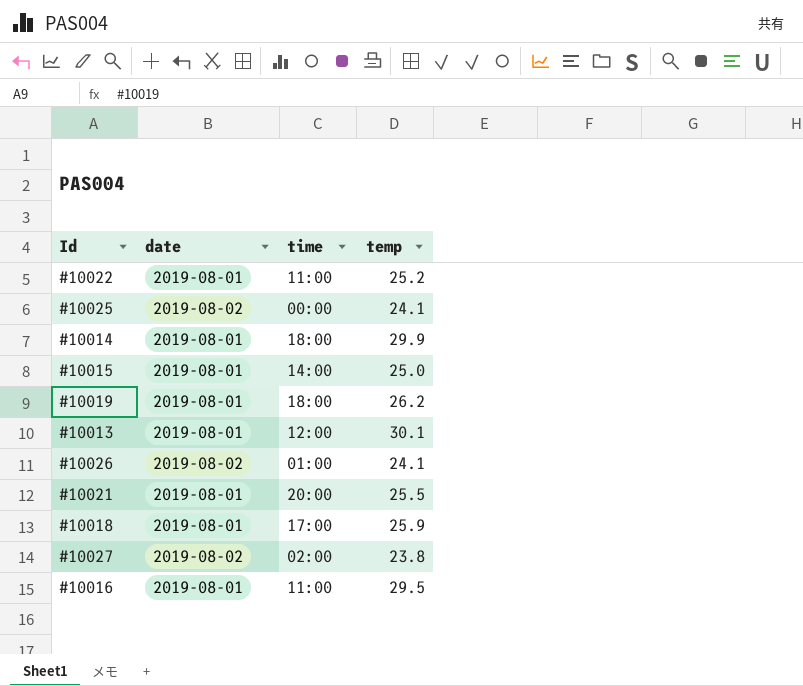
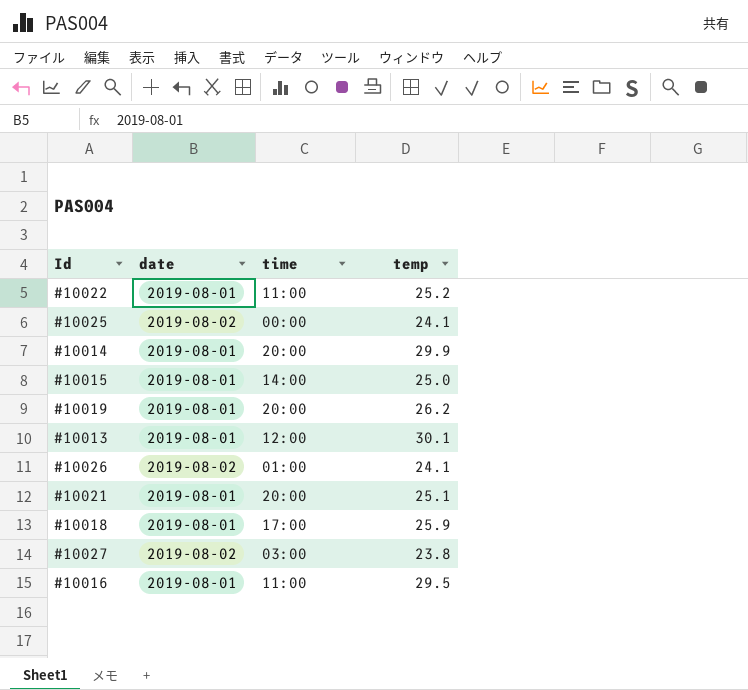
#10014 | time: 18:00 -> 20:00
#10019 | time: 18:00 -> 20:00
#10021 | temp: 25.5 -> 25.1
#10027 | time: 02:00 -> 03:00

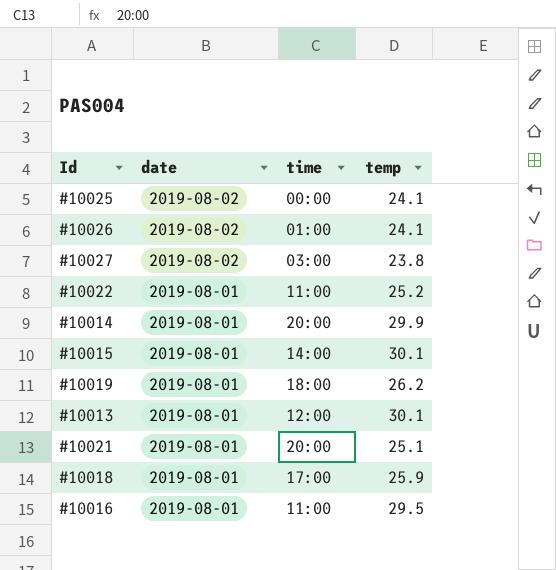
row order: none -> date descending
#10015 | temp: 25.0 -> 30.1
#10019 | time: 20:00 -> 18:00

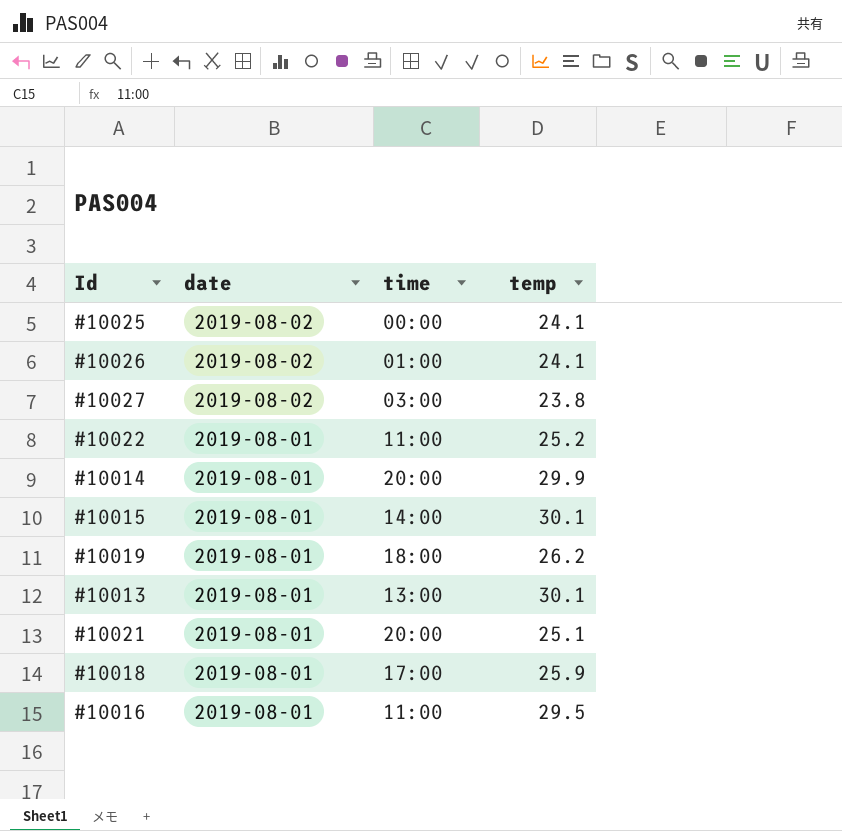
#10013 | time: 12:00 -> 13:00

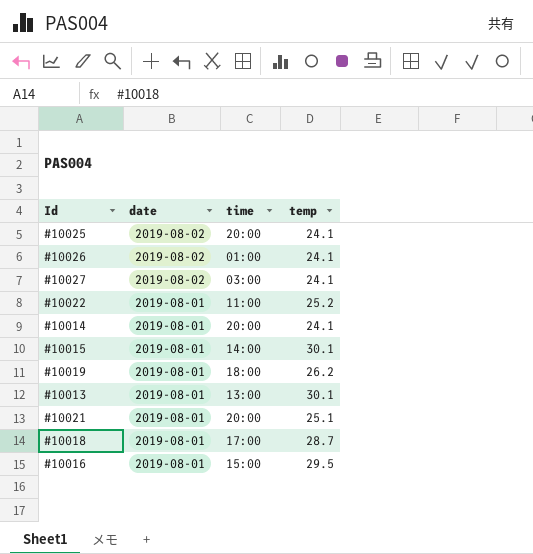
#10025 | time: 00:00 -> 20:00
#10027 | temp: 23.8 -> 24.1
#10014 | temp: 29.9 -> 24.1
#10018 | temp: 25.9 -> 28.7
#10016 | time: 11:00 -> 15:00

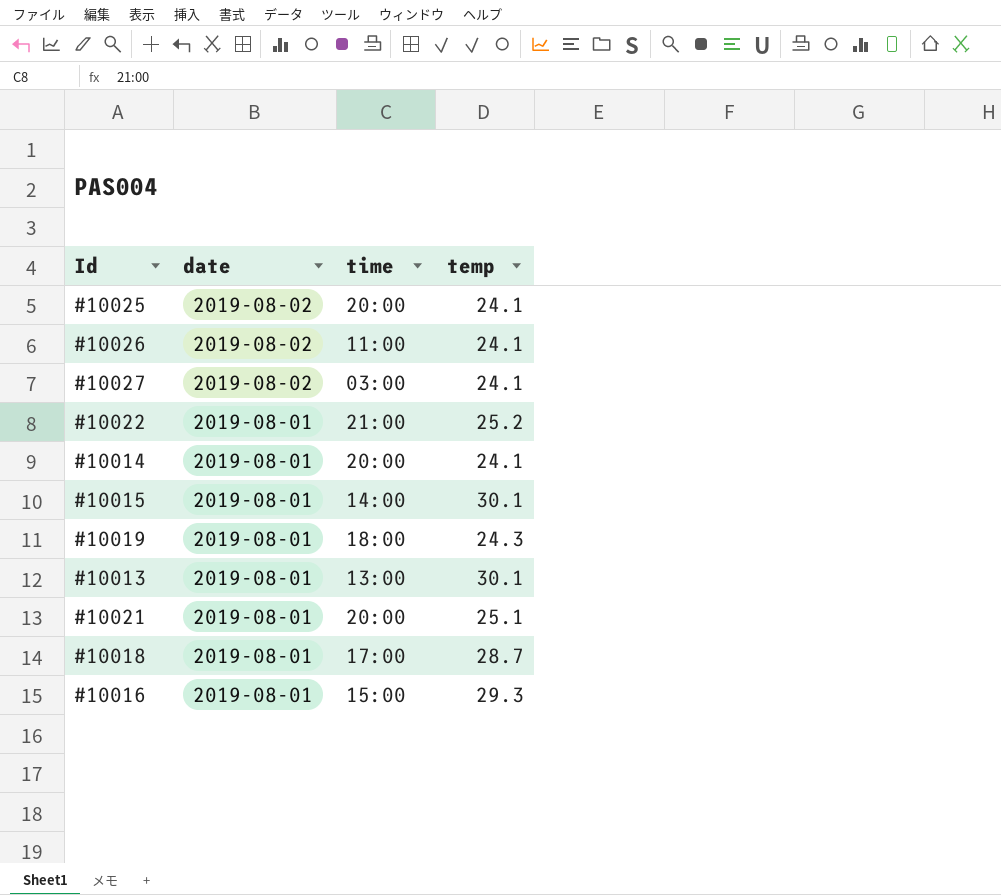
#10026 | time: 01:00 -> 11:00
#10022 | time: 11:00 -> 21:00
#10019 | temp: 26.2 -> 24.3
#10016 | temp: 29.5 -> 29.3

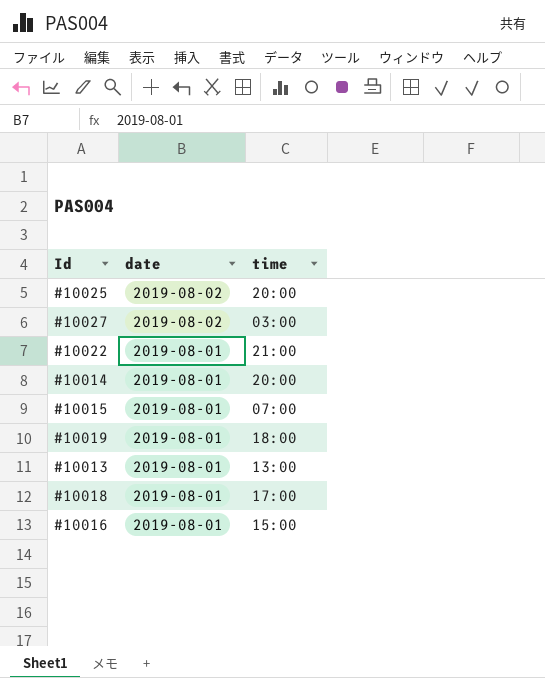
column temp | position: 4 -> none
row #10026: 2019-08-02 | 11:00 | 24.1 -> none
row #10021: 2019-08-01 | 20:00 | 25.1 -> none
#10015 | time: 14:00 -> 07:00

